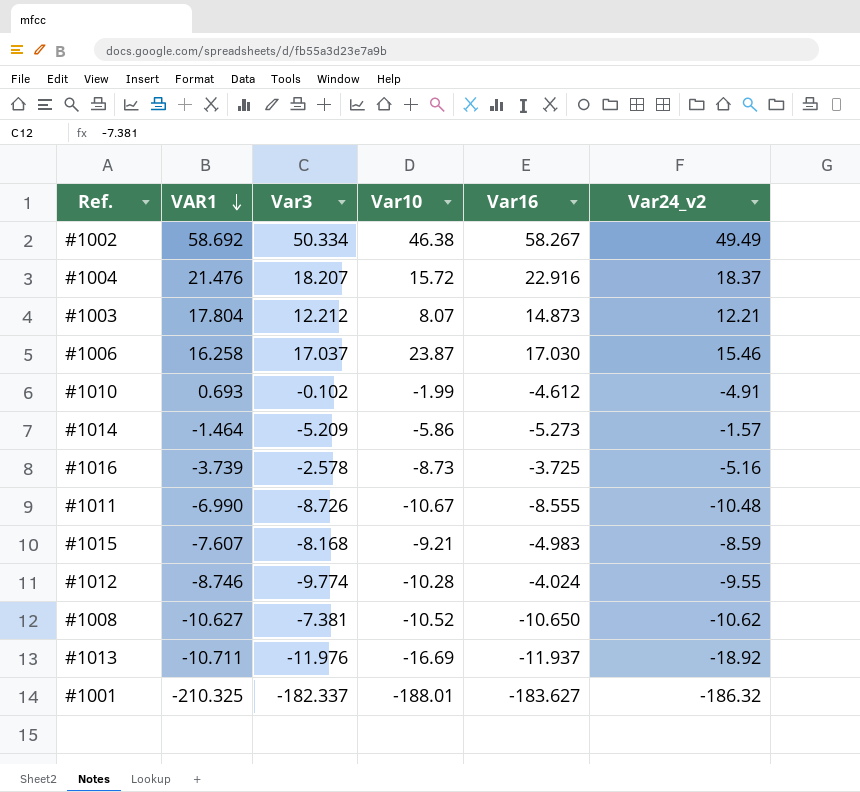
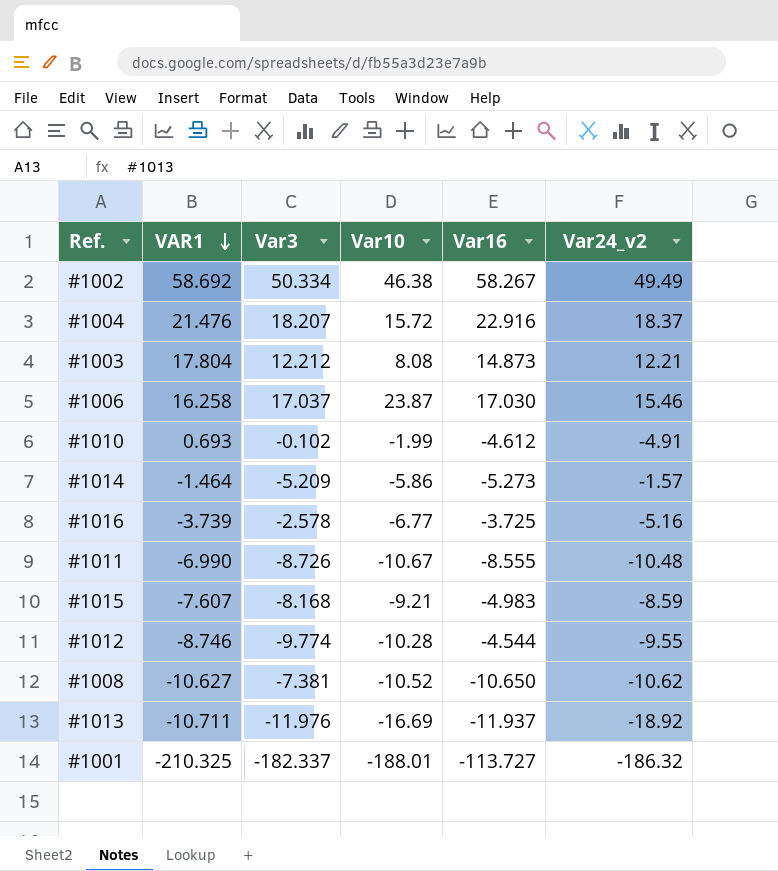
#1003 | Var10: 8.07 -> 8.08
#1016 | Var10: -8.73 -> -6.77
#1012 | Var16: -4.024 -> -4.544
#1001 | Var16: -183.627 -> -113.727

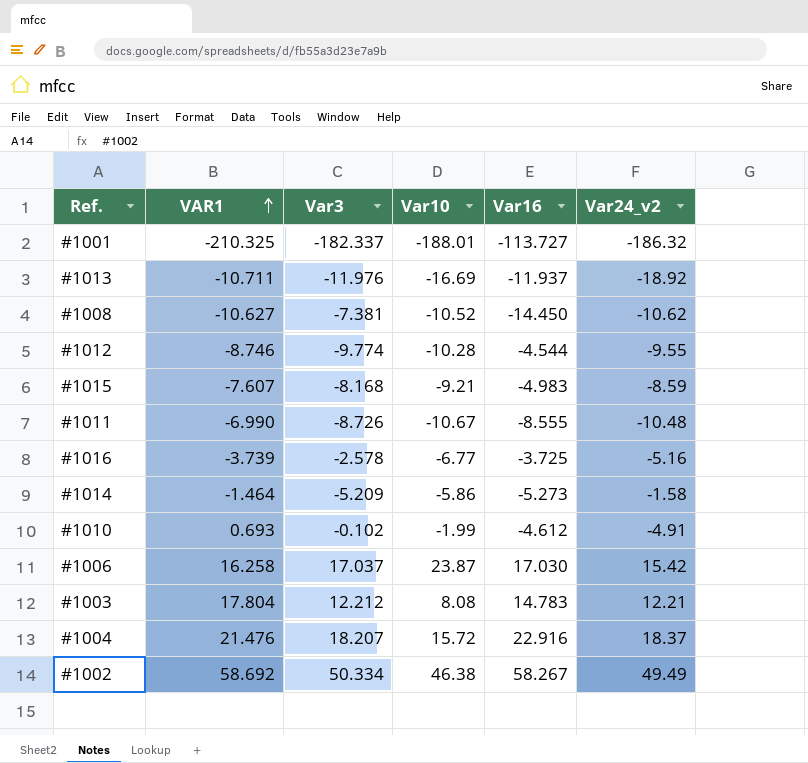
row order: VAR1 descending -> VAR1 ascending
#1008 | Var16: -10.650 -> -14.450
#1014 | Var24_v2: -1.57 -> -1.58
#1006 | Var24_v2: 15.46 -> 15.42
#1003 | Var16: 14.873 -> 14.783

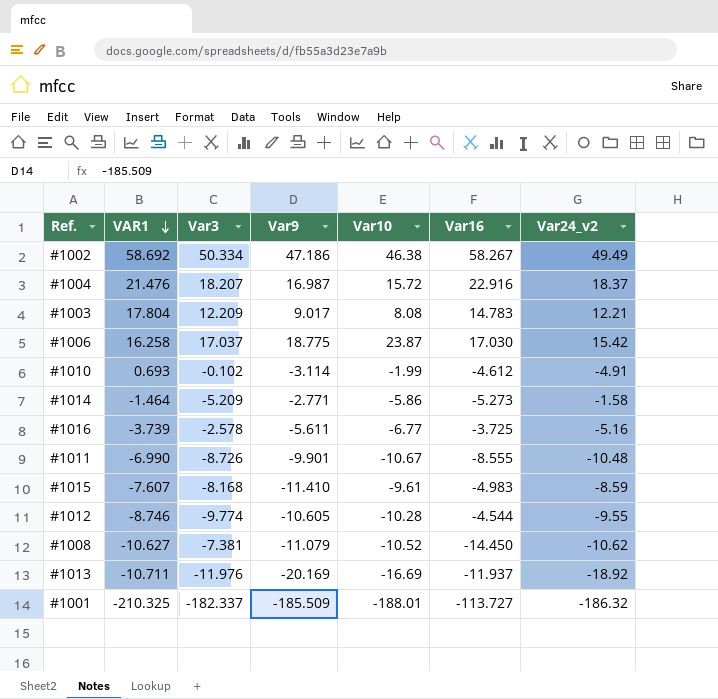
row order: VAR1 ascending -> VAR1 descending
column Var9 | position: none -> 4
#1003 | Var3: 12.212 -> 12.209
#1015 | Var10: -9.21 -> -9.61

